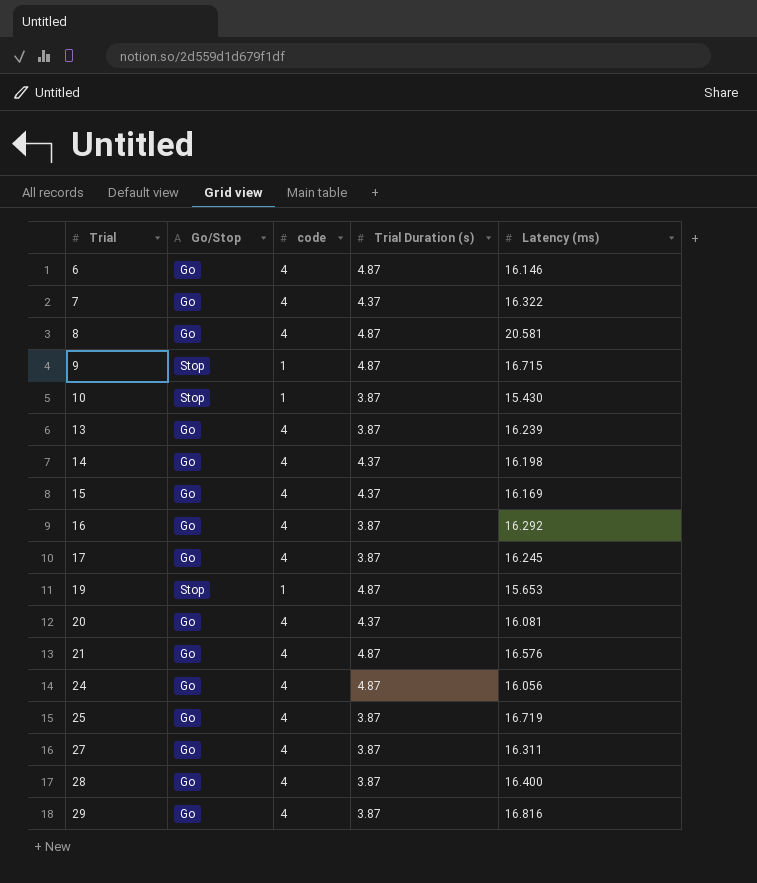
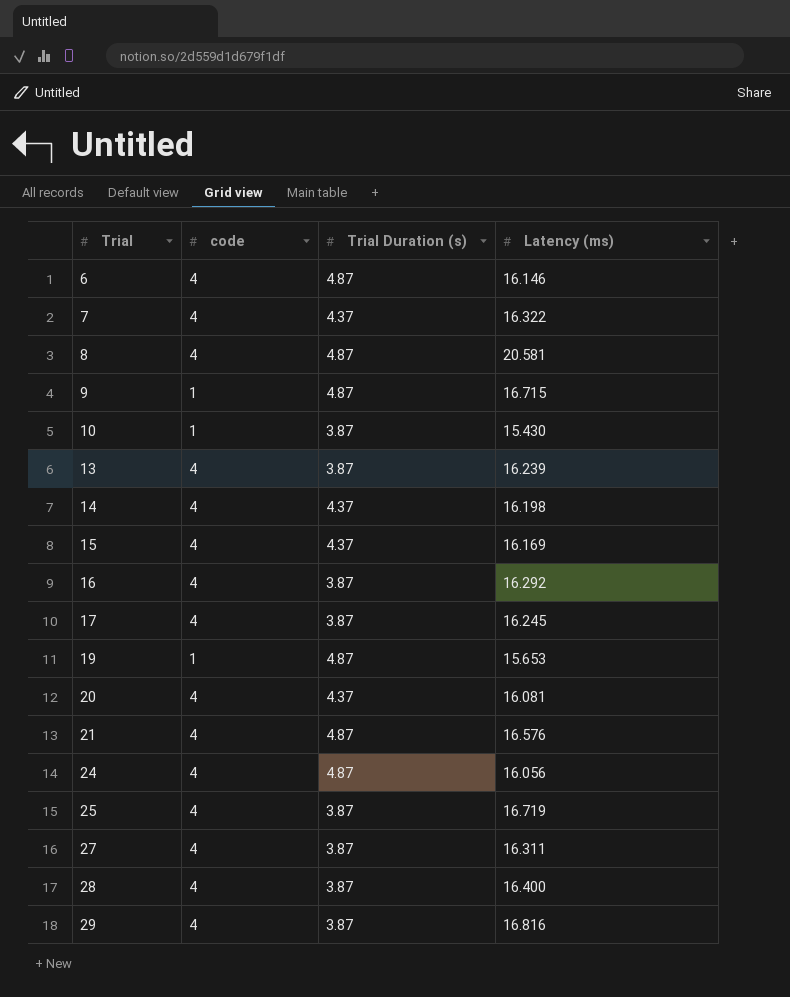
column Go/Stop | position: 2 -> none

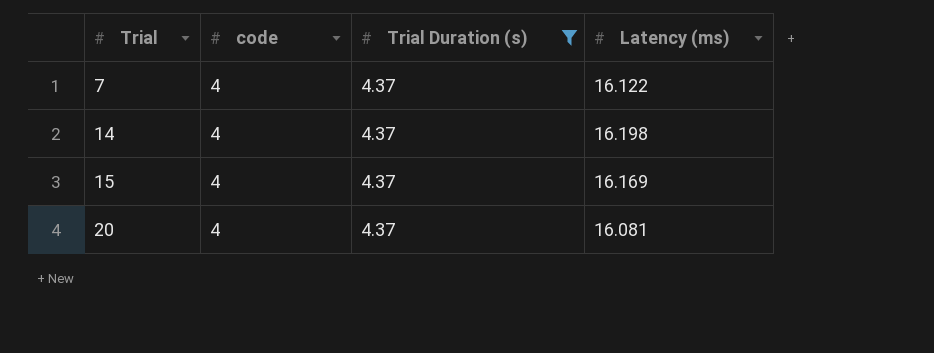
filter: none -> Trial Duration (s) = 4.37
7 | Latency (ms): 16.322 -> 16.122

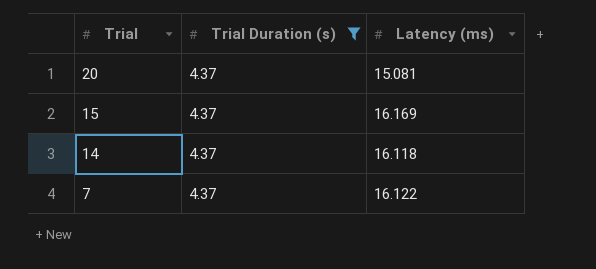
row order: Trial ascending -> Trial descending
column code | position: 2 -> none
20 | Latency (ms): 16.081 -> 15.081
14 | Latency (ms): 16.198 -> 16.118

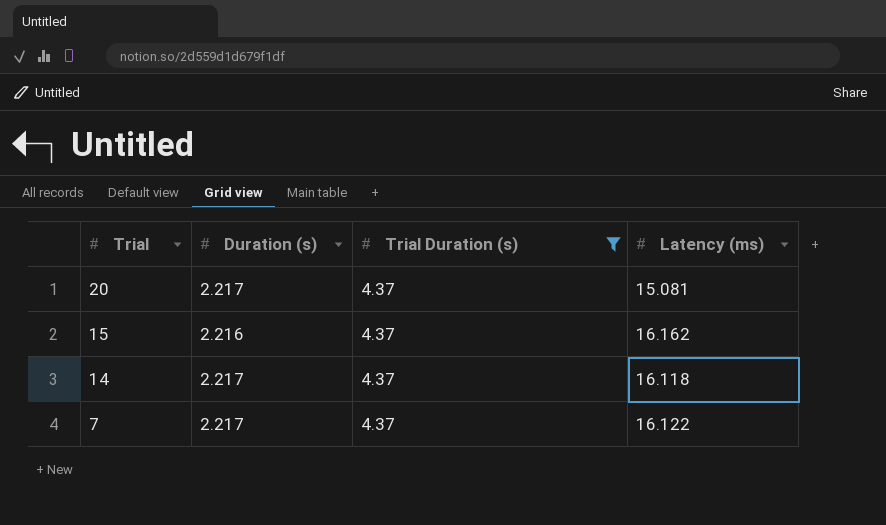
column Duration (s) | position: none -> 2
15 | Latency (ms): 16.169 -> 16.162

